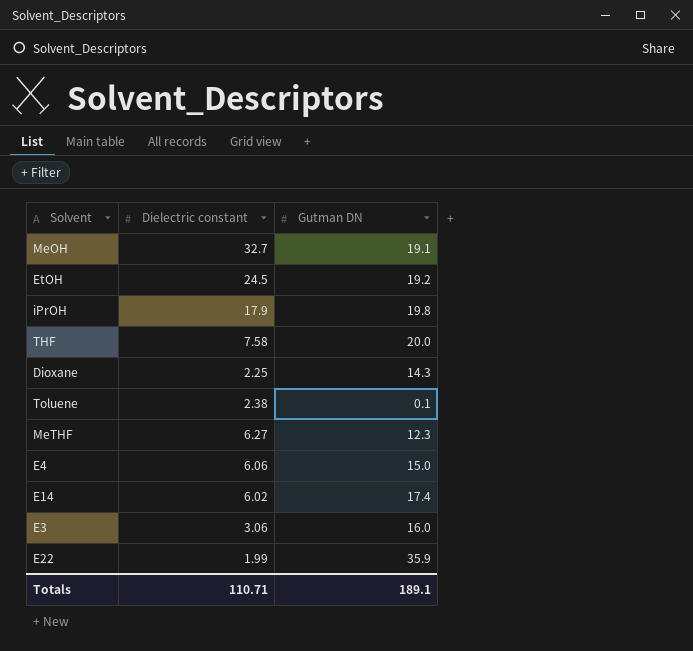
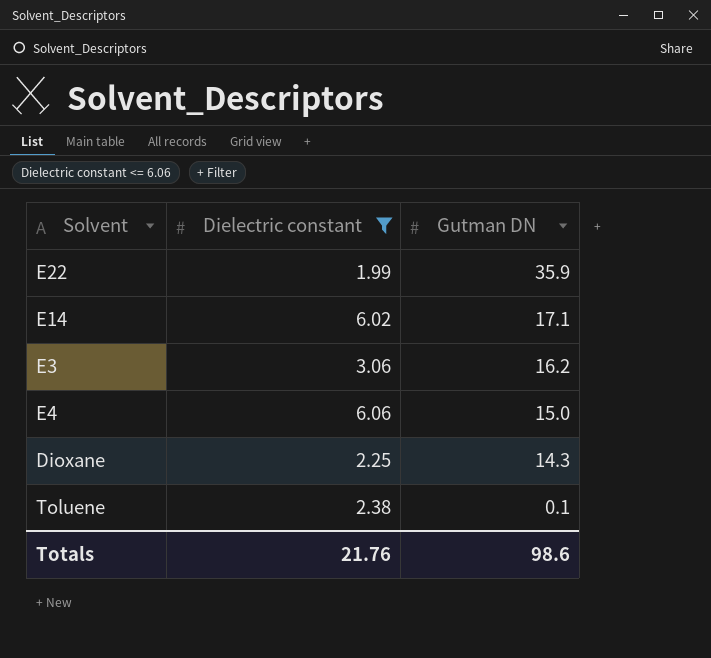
filter: none -> Dielectric constant <= 6.06
row order: none -> Gutman DN descending
E14 | Gutman DN: 17.4 -> 17.1
E3 | Gutman DN: 16.0 -> 16.2
Totals | Dielectric constant: 110.71 -> 21.76
Totals | Gutman DN: 189.1 -> 98.6

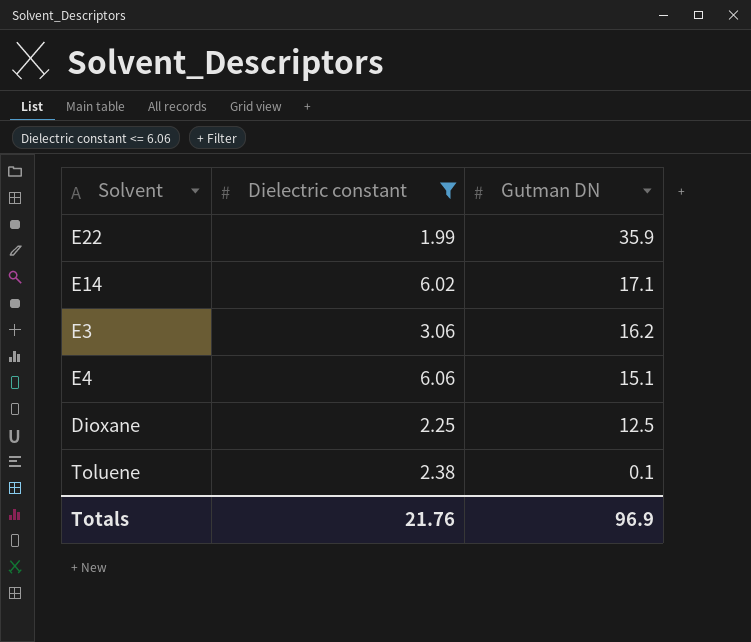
E4 | Gutman DN: 15.0 -> 15.1
Dioxane | Gutman DN: 14.3 -> 12.5
Totals | Gutman DN: 98.6 -> 96.9

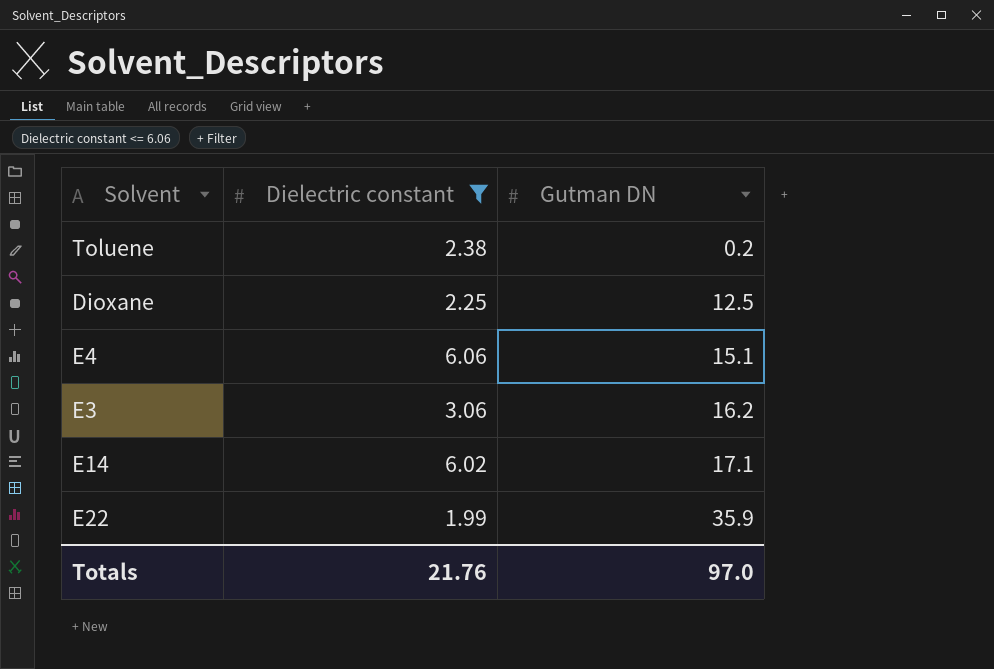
row order: Gutman DN descending -> Gutman DN ascending
Toluene | Gutman DN: 0.1 -> 0.2
Totals | Gutman DN: 96.9 -> 97.0

